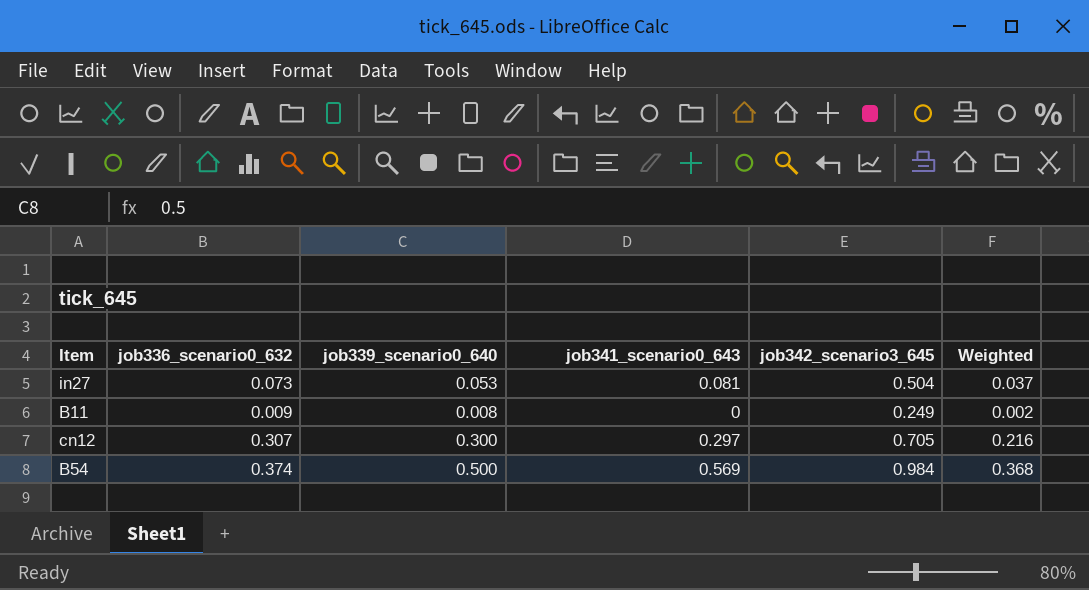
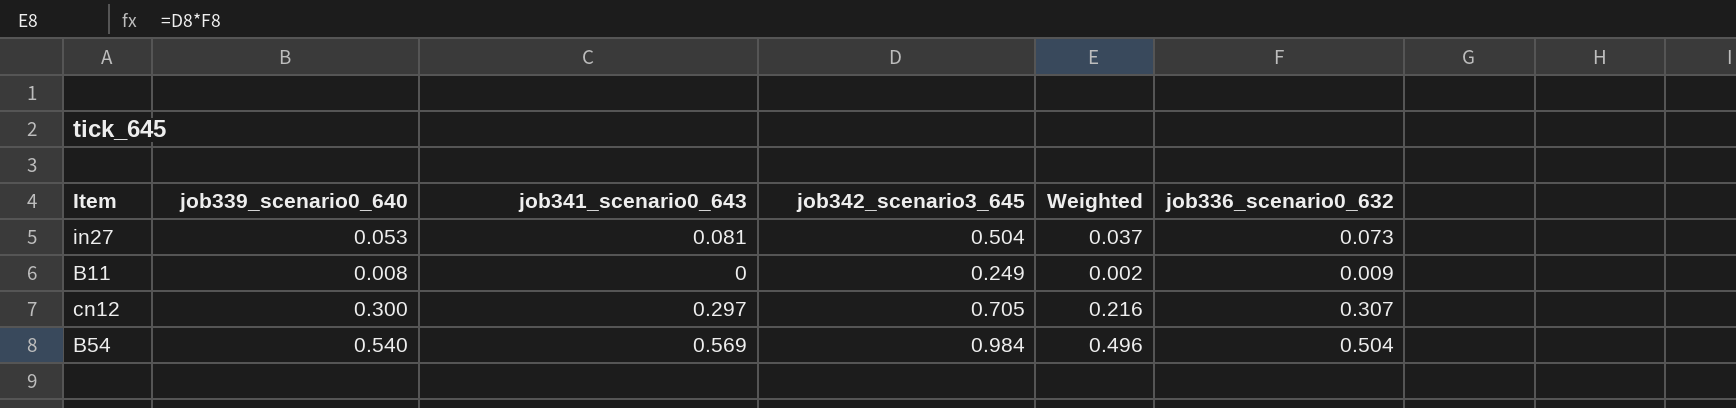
column job336_scenario0_632 | position: 2 -> 6
B54 | job339_scenario0_640: 0.500 -> 0.540
B54 | Weighted: 0.368 -> 0.496
B54 | job336_scenario0_632: 0.374 -> 0.504

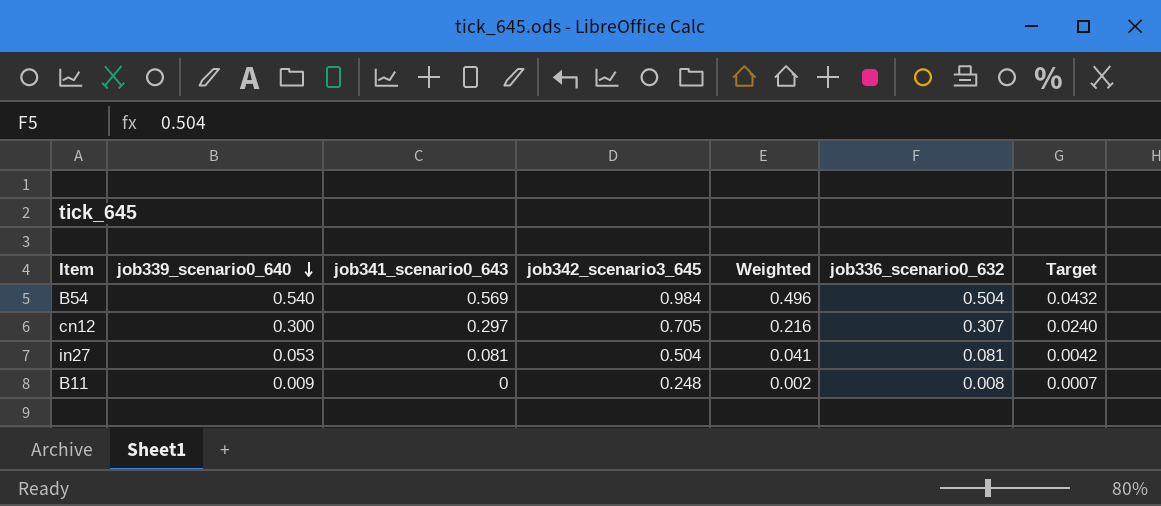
row order: none -> job339_scenario0_640 descending
column Target | formula: none -> [job339_scenario0_640] * 0.08
in27 | Weighted: 0.037 -> 0.041
in27 | job336_scenario0_632: 0.073 -> 0.081
B11 | job339_scenario0_640: 0.008 -> 0.009
B11 | job342_scenario3_645: 0.249 -> 0.248
B11 | job336_scenario0_632: 0.009 -> 0.008

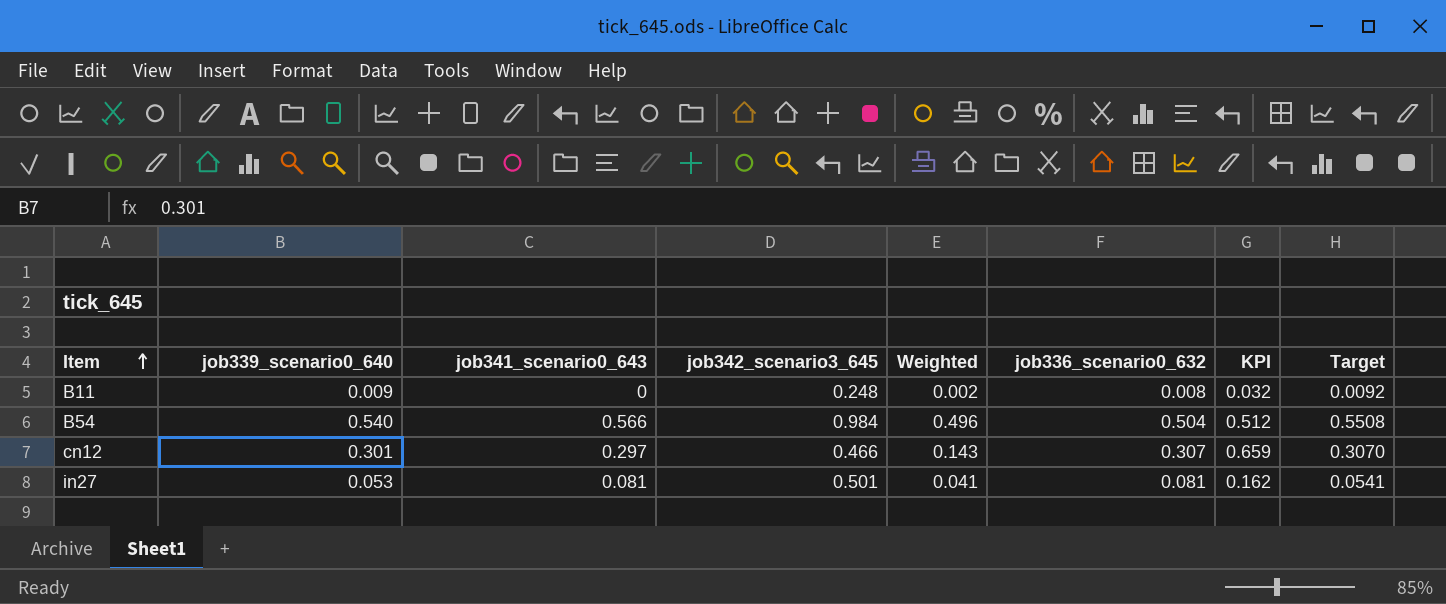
row order: job339_scenario0_640 descending -> Item ascending
column KPI | formula: none -> [job336_scenario0_632] / [job342_scenario3_645]
column Target | formula: [job339_scenario0_640] * 0.08 -> [job339_scenario0_640] * 1.02
B54 | job341_scenario0_643: 0.569 -> 0.566
cn12 | job339_scenario0_640: 0.300 -> 0.301
cn12 | job342_scenario3_645: 0.705 -> 0.466
cn12 | Weighted: 0.216 -> 0.143
in27 | job342_scenario3_645: 0.504 -> 0.501

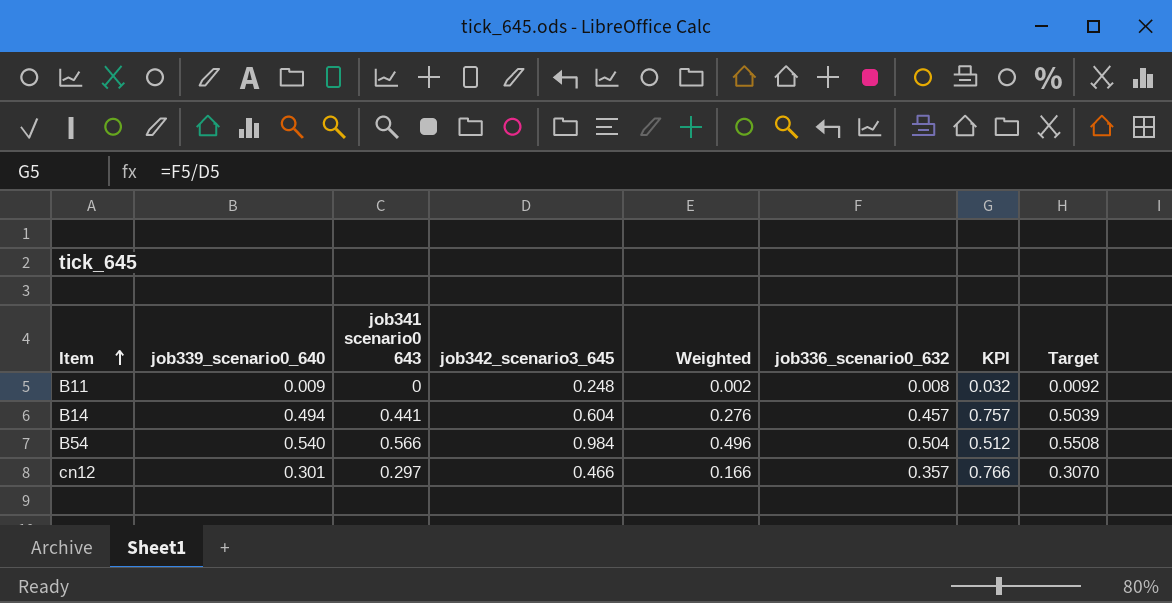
column name: job341_scenario0_643 -> job341 scenario0 643
row in27: 0.053 | 0.081 | 0.501 | 0.041 | 0.081 | 0.162 | 0.0541 -> none
row B14: none -> 0.494 | 0.441 | 0.604 | 0.276 | 0.457 | 0.757 | 0.5039
cn12 | Weighted: 0.143 -> 0.166
cn12 | job336_scenario0_632: 0.307 -> 0.357
cn12 | KPI: 0.659 -> 0.766

